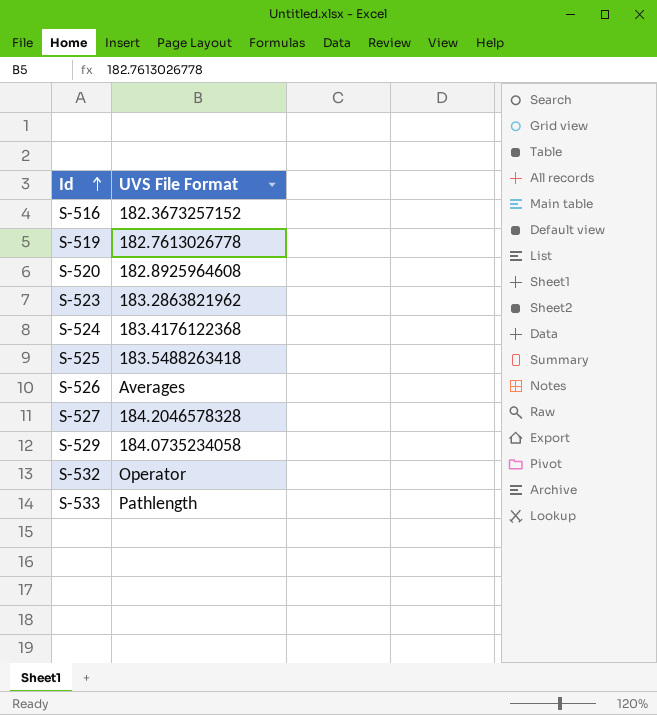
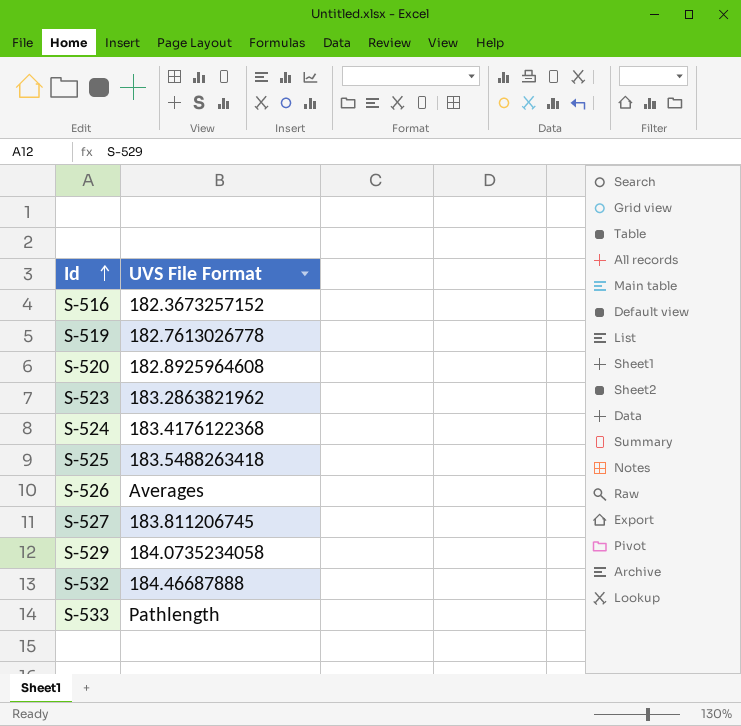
S-527 | UVS File Format: 184.2046578328 -> 183.811206745
S-532 | UVS File Format: Operator -> 184.46687888

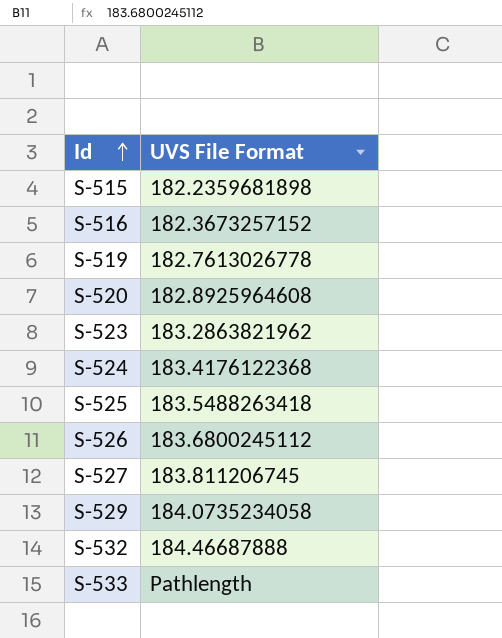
row S-515: none -> 182.2359681898
S-526 | UVS File Format: Averages -> 183.6800245112

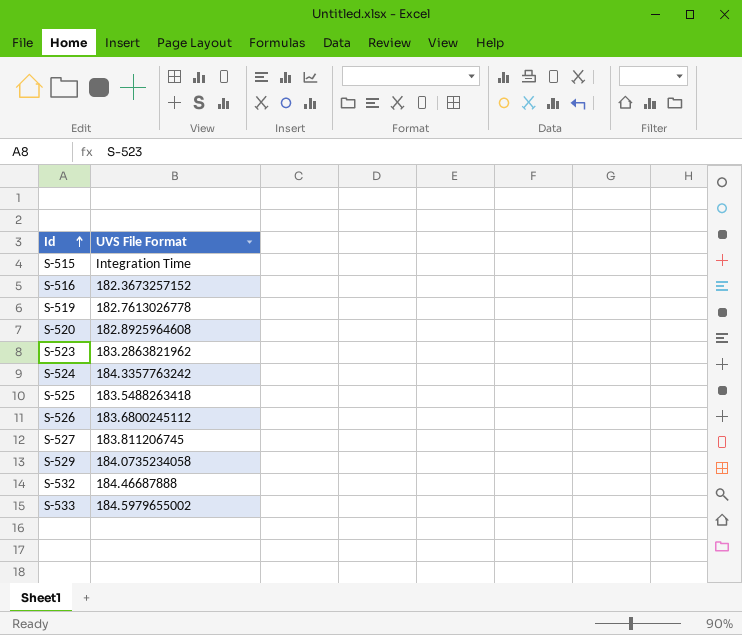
S-515 | UVS File Format: 182.2359681898 -> Integration Time
S-524 | UVS File Format: 183.4176122368 -> 184.3357763242
S-533 | UVS File Format: Pathlength -> 184.5979655002

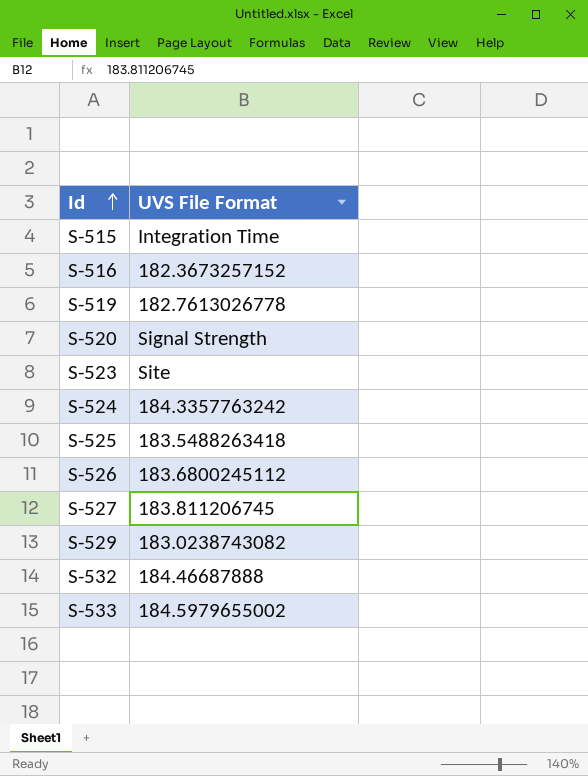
S-520 | UVS File Format: 182.8925964608 -> Signal Strength
S-523 | UVS File Format: 183.2863821962 -> Site
S-529 | UVS File Format: 184.0735234058 -> 183.0238743082

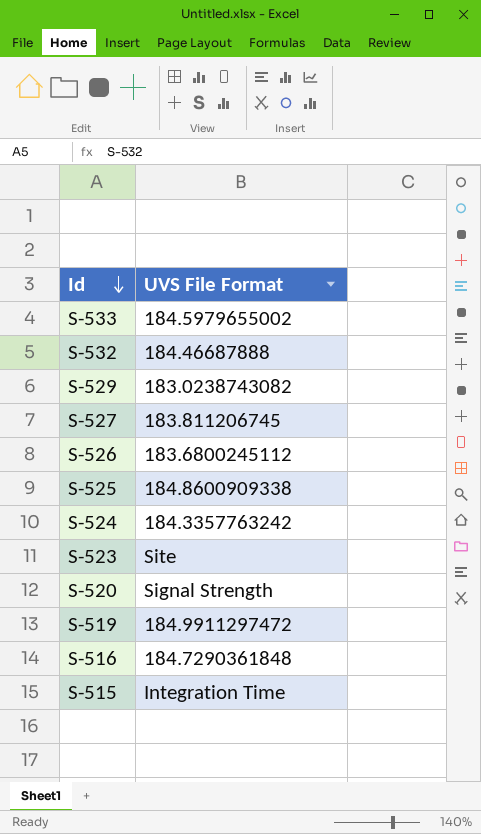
row order: Id ascending -> Id descending
S-525 | UVS File Format: 183.5488263418 -> 184.8600909338
S-519 | UVS File Format: 182.7613026778 -> 184.9911297472
S-516 | UVS File Format: 182.3673257152 -> 184.7290361848

